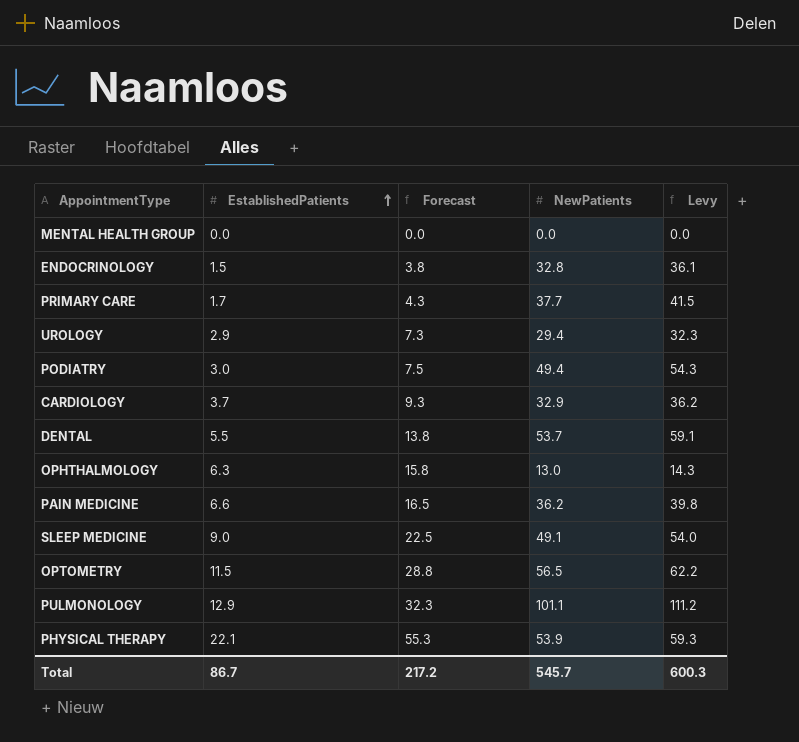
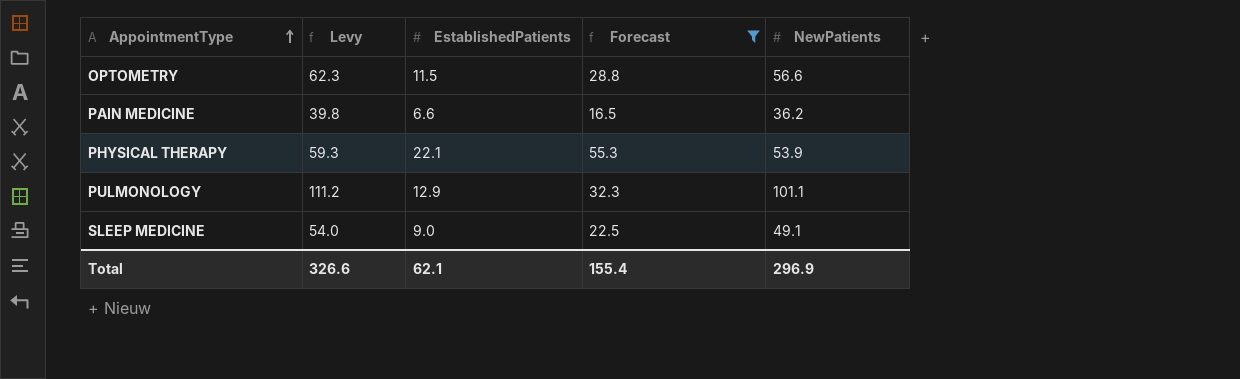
filter: none -> Forecast >= 16.5
row order: EstablishedPatients ascending -> AppointmentType ascending
column Levy | position: 5 -> 2
OPTOMETRY | Levy: 62.2 -> 62.3
OPTOMETRY | NewPatients: 56.5 -> 56.6
Total | Levy: 600.3 -> 326.6
Total | EstablishedPatients: 86.7 -> 62.1
Total | Forecast: 217.2 -> 155.4
Total | NewPatients: 545.7 -> 296.9

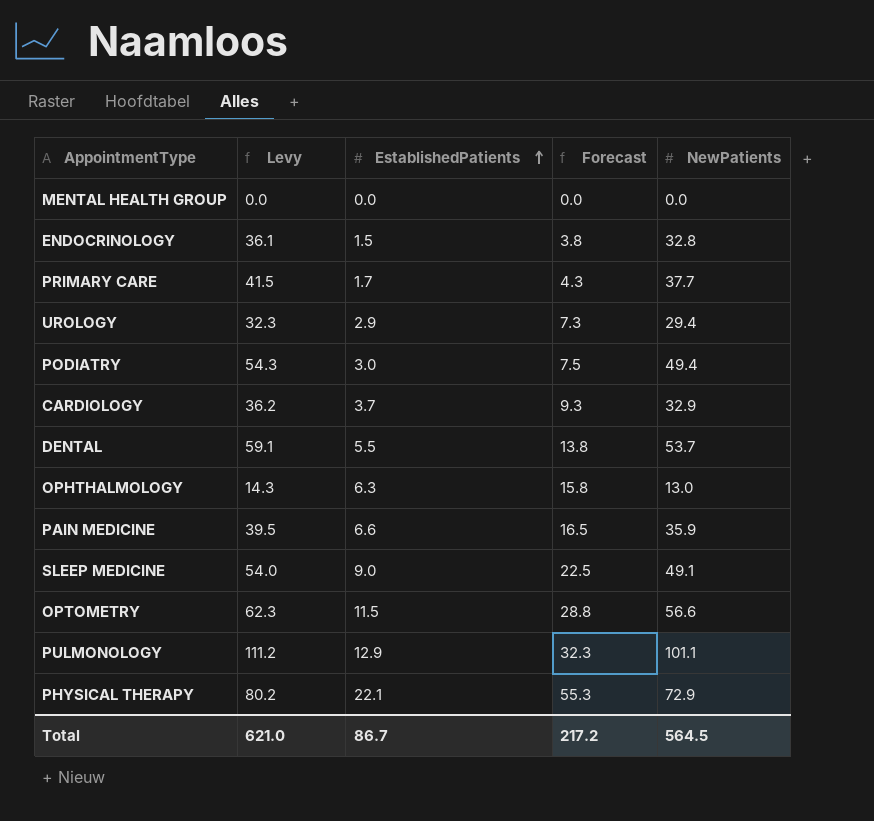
filter: Forecast >= 16.5 -> none
row order: AppointmentType ascending -> EstablishedPatients ascending
PAIN MEDICINE | Levy: 39.8 -> 39.5
PAIN MEDICINE | NewPatients: 36.2 -> 35.9
PHYSICAL THERAPY | Levy: 59.3 -> 80.2
PHYSICAL THERAPY | NewPatients: 53.9 -> 72.9
Total | Levy: 326.6 -> 621.0
Total | EstablishedPatients: 62.1 -> 86.7
Total | Forecast: 155.4 -> 217.2
Total | NewPatients: 296.9 -> 564.5

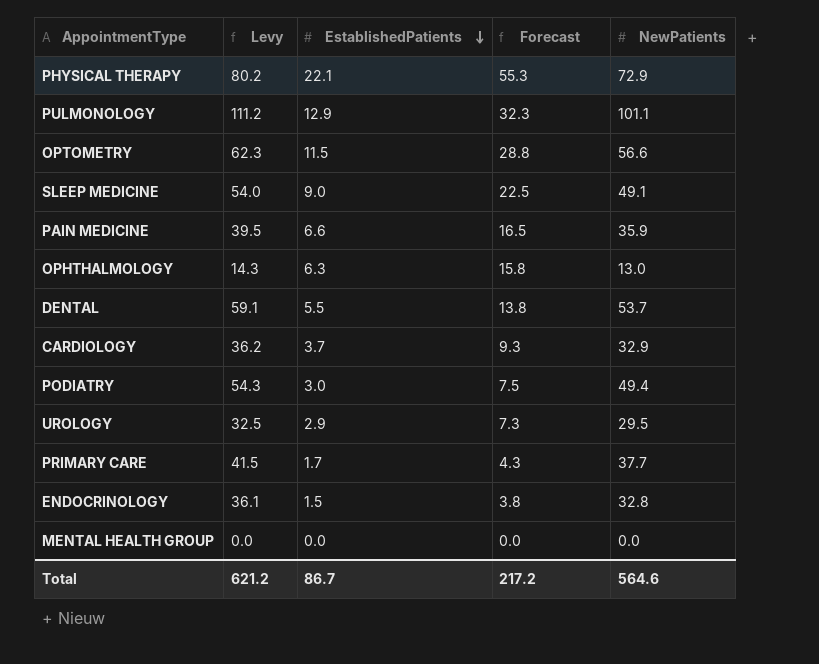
row order: EstablishedPatients ascending -> EstablishedPatients descending
UROLOGY | Levy: 32.3 -> 32.5
UROLOGY | NewPatients: 29.4 -> 29.5
Total | Levy: 621.0 -> 621.2
Total | NewPatients: 564.5 -> 564.6

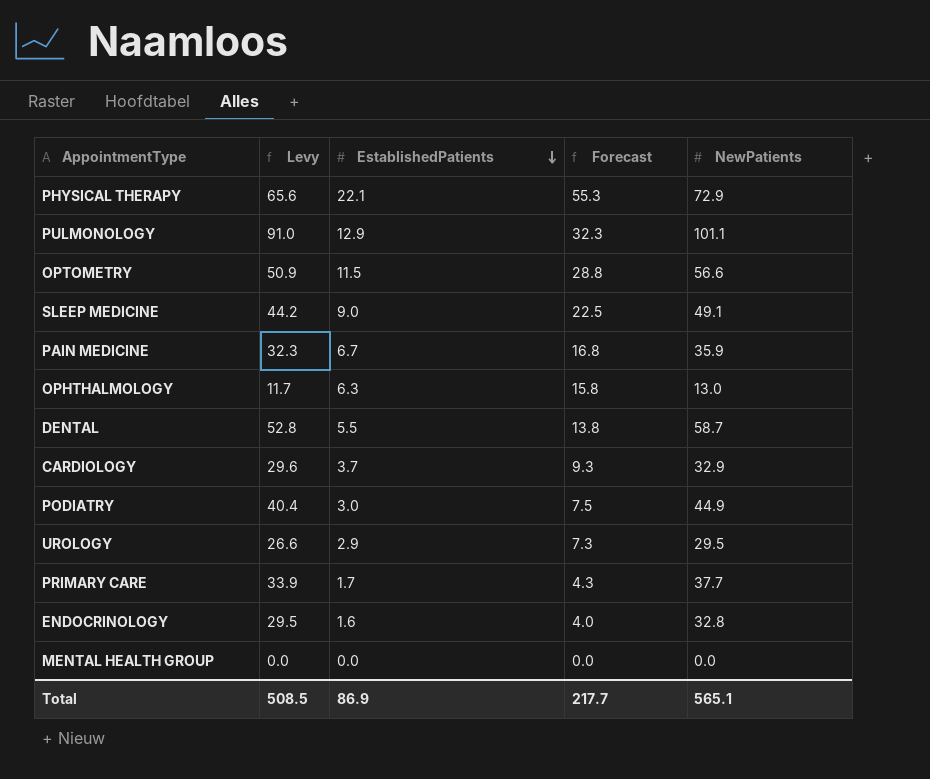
column Levy | formula: [NewPatients] * 1.1 -> [NewPatients] * 0.9
PAIN MEDICINE | EstablishedPatients: 6.6 -> 6.7
PAIN MEDICINE | Forecast: 16.5 -> 16.8
DENTAL | NewPatients: 53.7 -> 58.7
PODIATRY | NewPatients: 49.4 -> 44.9
ENDOCRINOLOGY | EstablishedPatients: 1.5 -> 1.6
ENDOCRINOLOGY | Forecast: 3.8 -> 4.0
Total | Levy: 621.2 -> 508.5
Total | EstablishedPatients: 86.7 -> 86.9
Total | Forecast: 217.2 -> 217.7
Total | NewPatients: 564.6 -> 565.1

